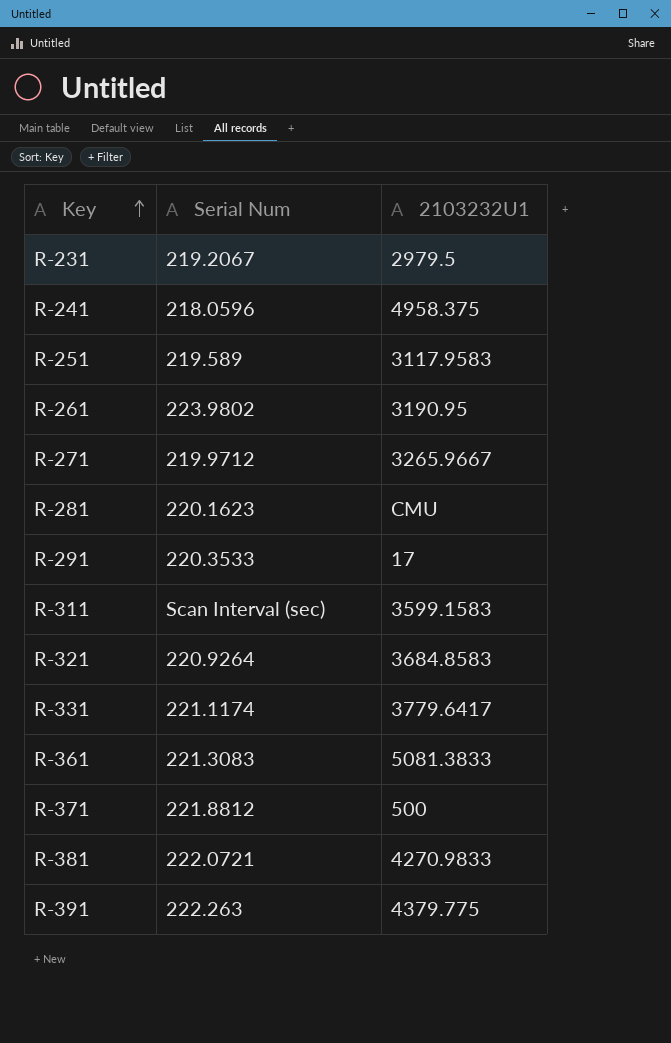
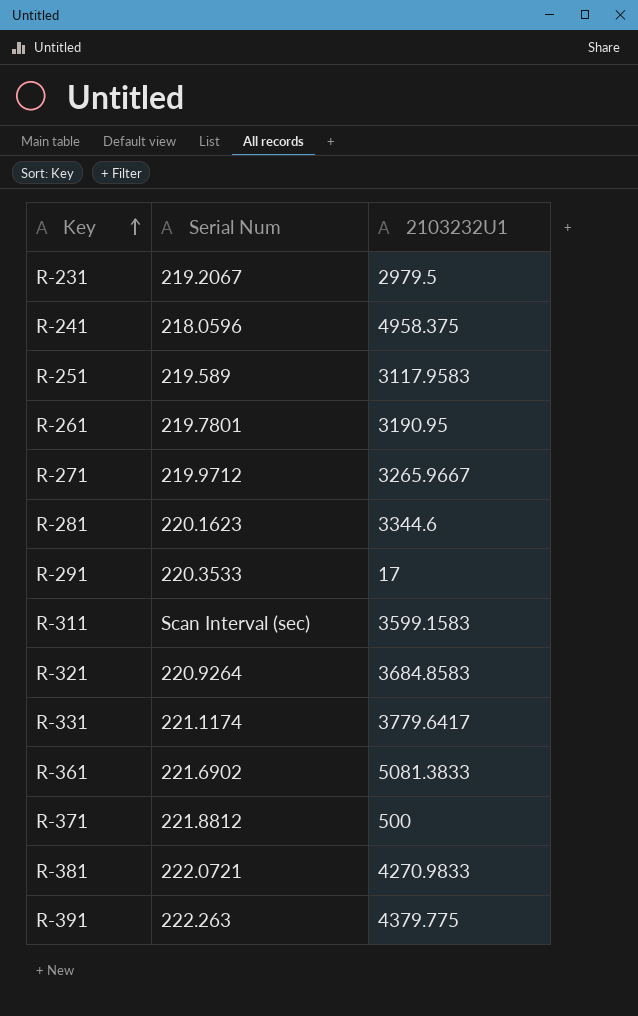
R-261 | Serial Num: 223.9802 -> 219.7801
R-281 | 2103232U1: CMU -> 3344.6
R-361 | Serial Num: 221.3083 -> 221.6902

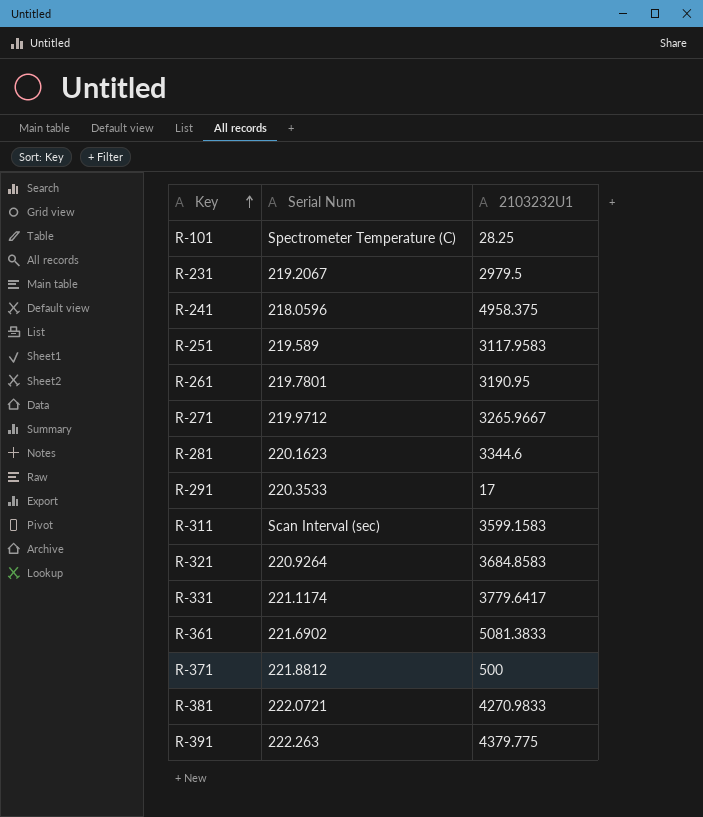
row R-101: none -> Spectrometer Temperature (C) | 28.25

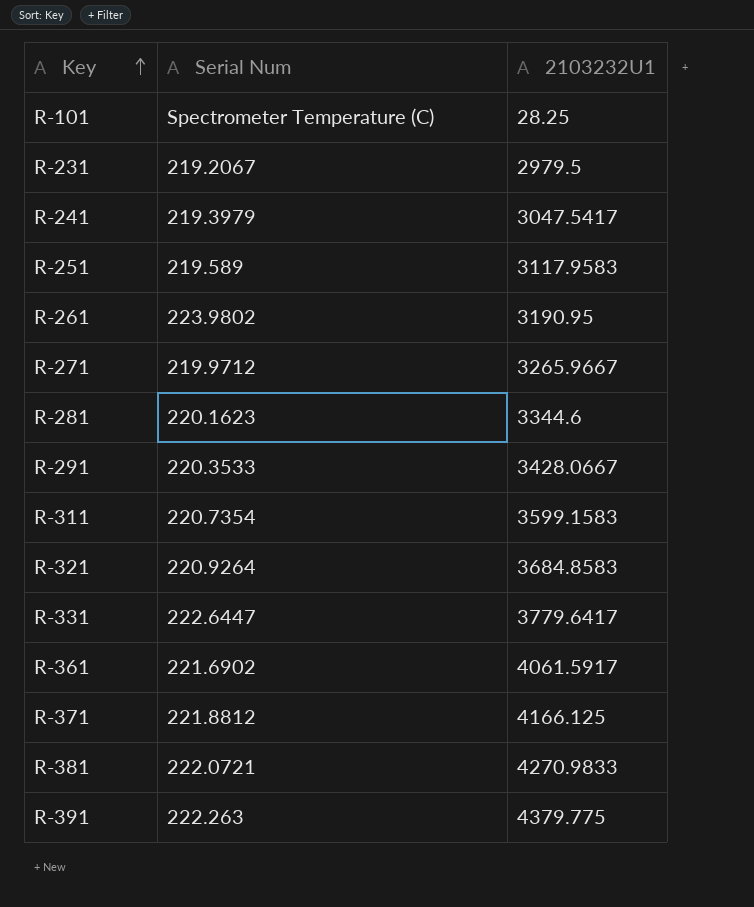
R-241 | Serial Num: 218.0596 -> 219.3979
R-241 | 2103232U1: 4958.375 -> 3047.5417
R-261 | Serial Num: 219.7801 -> 223.9802
R-291 | 2103232U1: 17 -> 3428.0667
R-311 | Serial Num: Scan Interval (sec) -> 220.7354
R-331 | Serial Num: 221.1174 -> 222.6447
R-361 | 2103232U1: 5081.3833 -> 4061.5917
R-371 | 2103232U1: 500 -> 4166.125

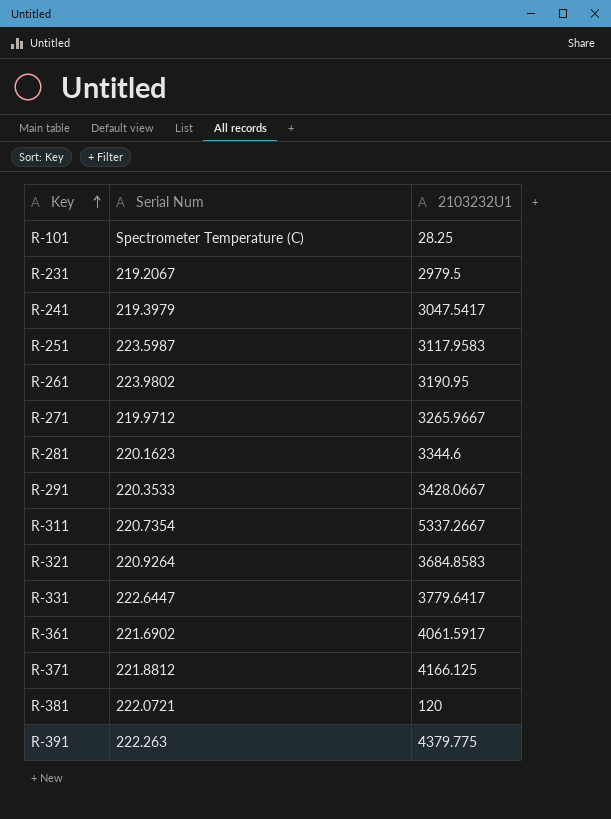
R-251 | Serial Num: 219.589 -> 223.5987
R-311 | 2103232U1: 3599.1583 -> 5337.2667
R-381 | 2103232U1: 4270.9833 -> 120

